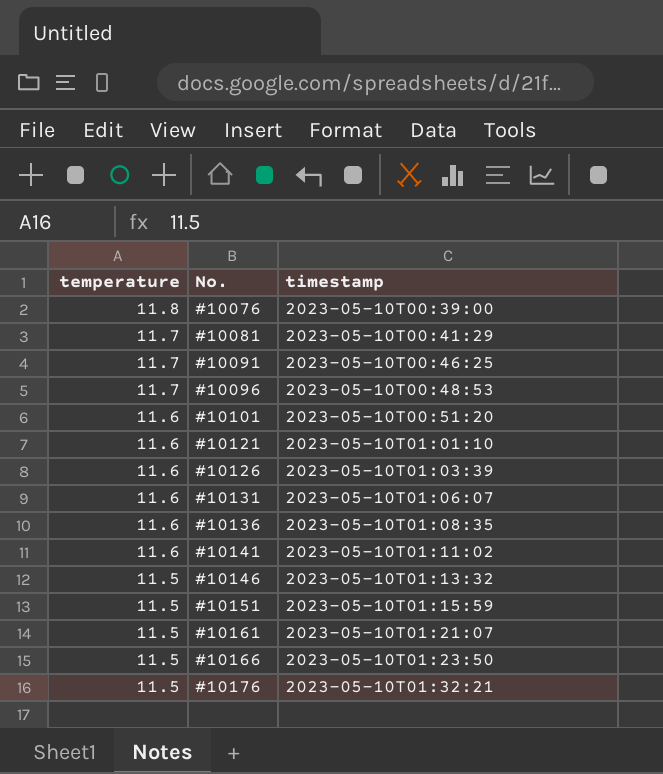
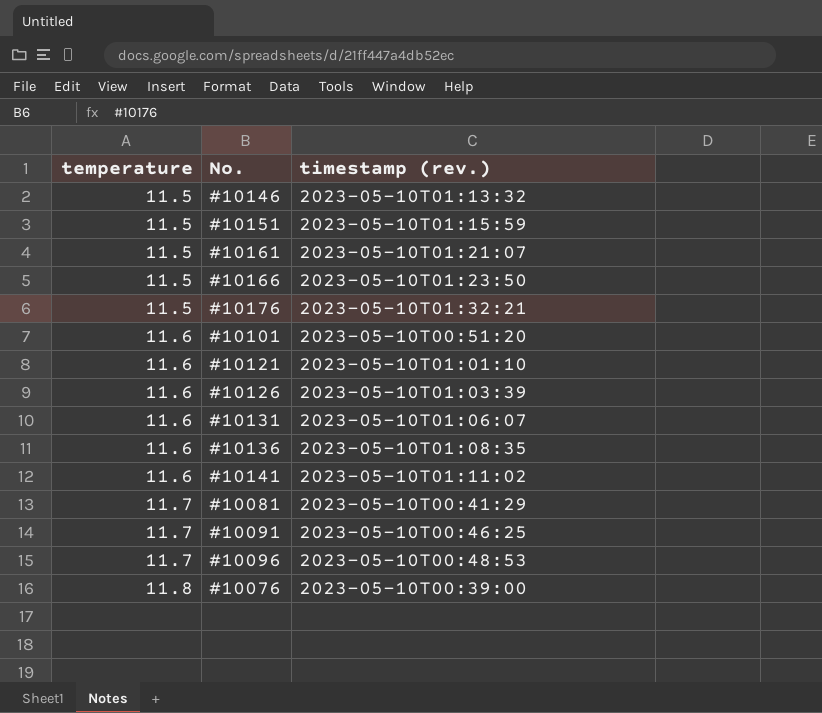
row order: temperature descending -> temperature ascending
column name: timestamp -> timestamp (rev.)

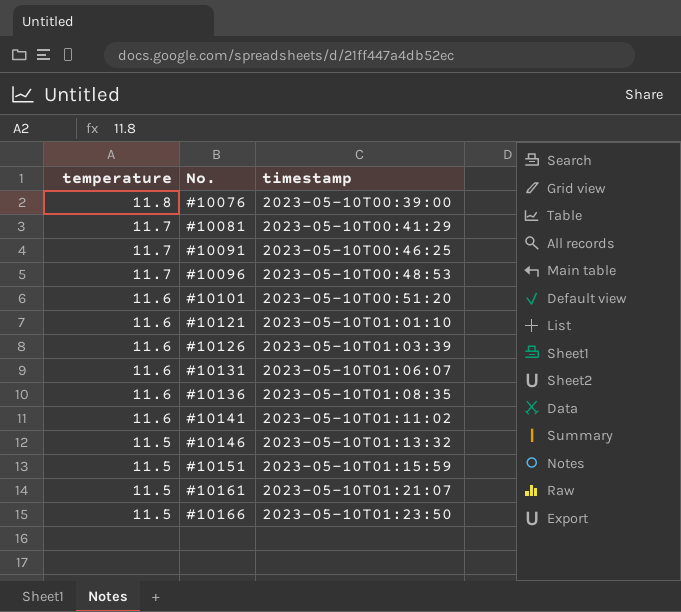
row order: temperature ascending -> temperature descending
column name: timestamp (rev.) -> timestamp
row #10176: 11.5 | 2023-05-10T01:32:21 -> none

